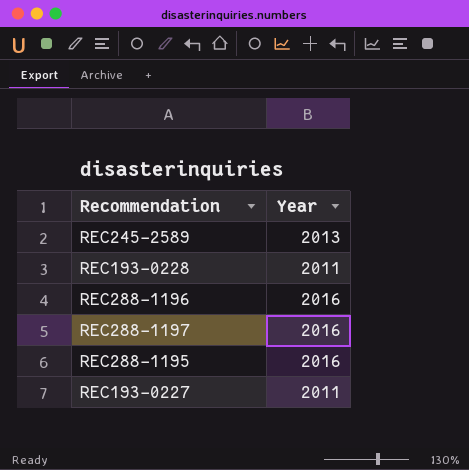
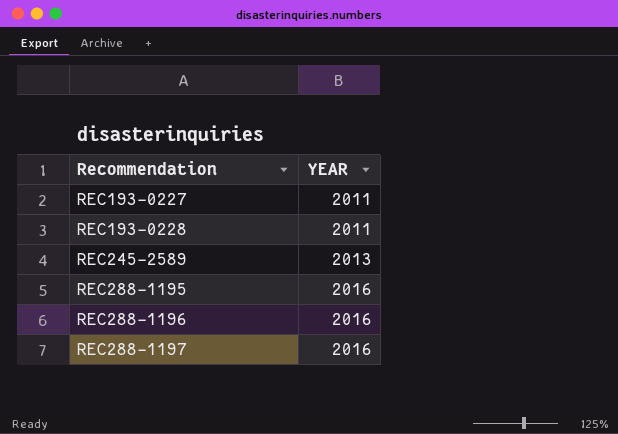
row order: none -> Recommendation ascending
column name: Year -> YEAR

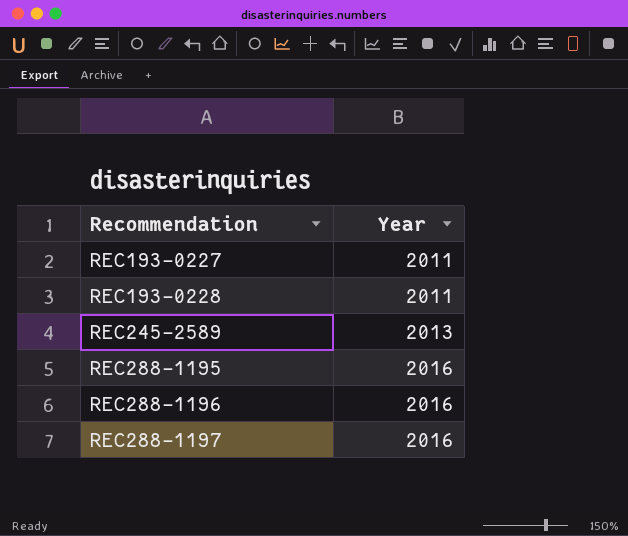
column name: YEAR -> Year

